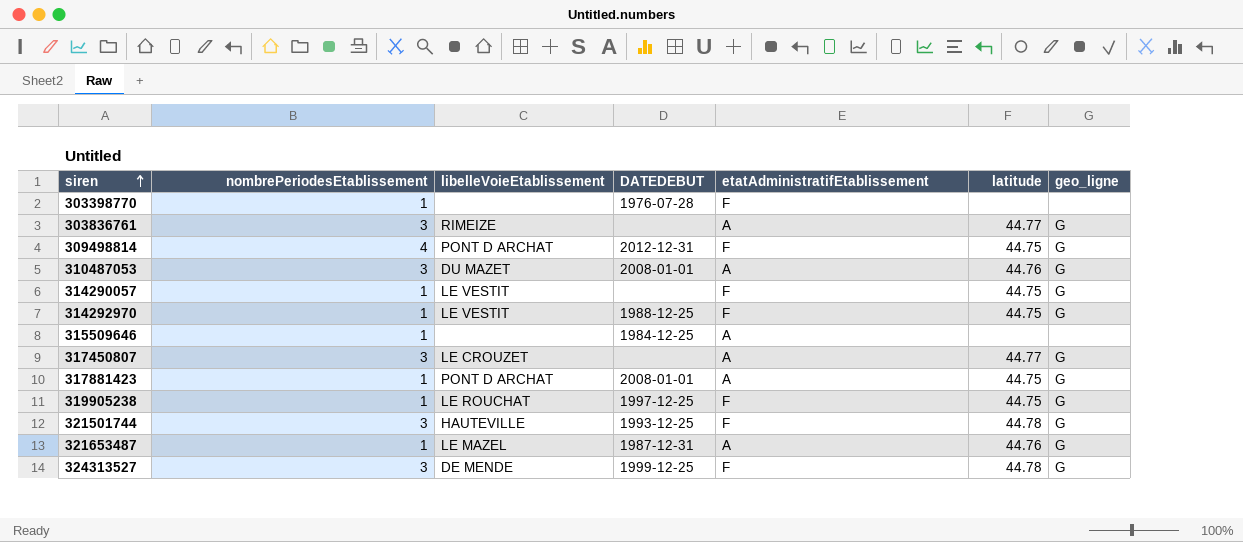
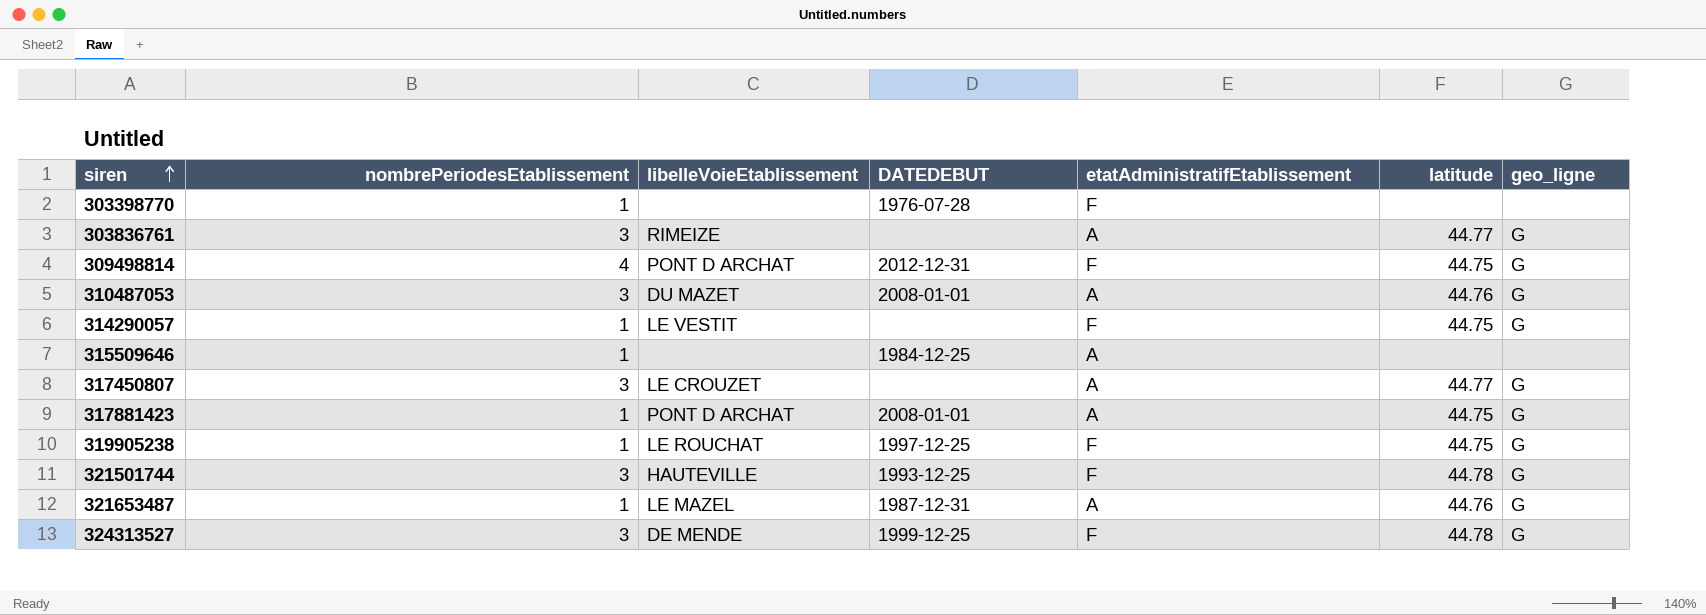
row 314292970: 1 | LE VESTIT | 1988-12-25 | F | 44.75 | G -> none

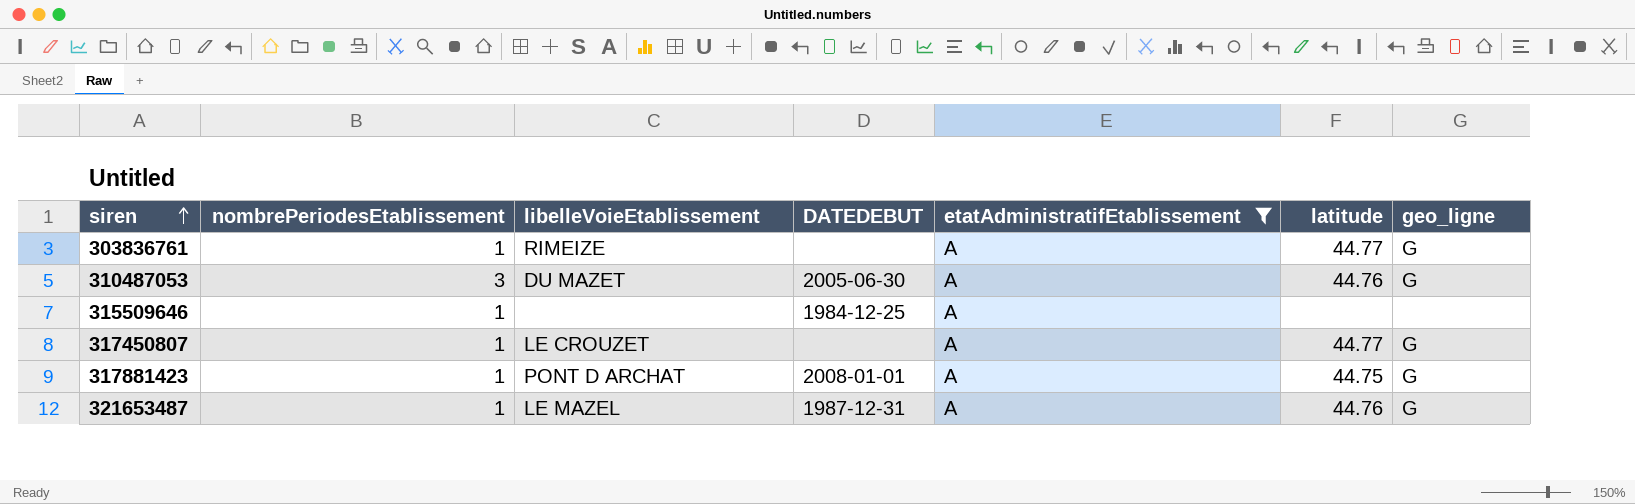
filter: none -> etatAdministratifEtablissement = A
303836761 | nombrePeriodesEtablissement: 3 -> 1
310487053 | DATEDEBUT: 2008-01-01 -> 2005-06-30
317450807 | nombrePeriodesEtablissement: 3 -> 1

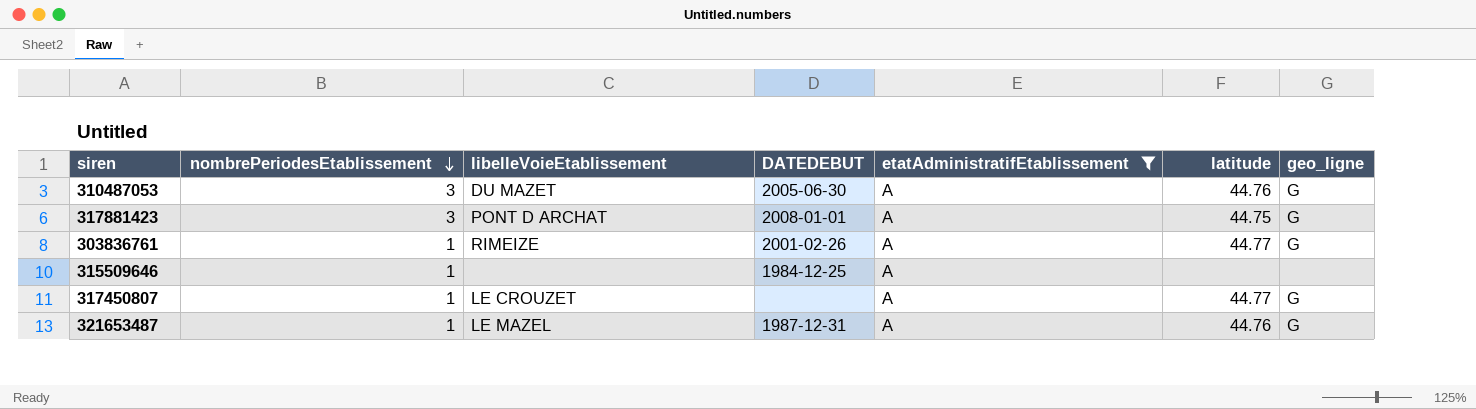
row order: siren ascending -> nombrePeriodesEtablissement descending
317881423 | nombrePeriodesEtablissement: 1 -> 3
303836761 | DATEDEBUT: none -> 2001-02-26

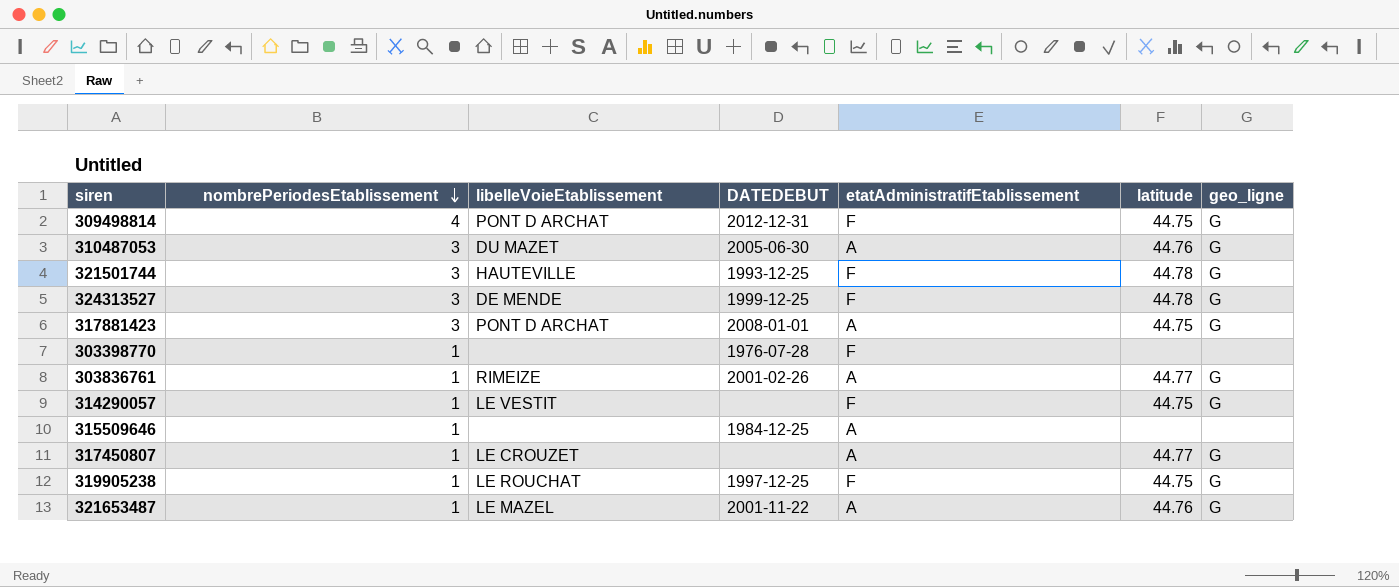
filter: etatAdministratifEtablissement = A -> none
321653487 | DATEDEBUT: 1987-12-31 -> 2001-11-22

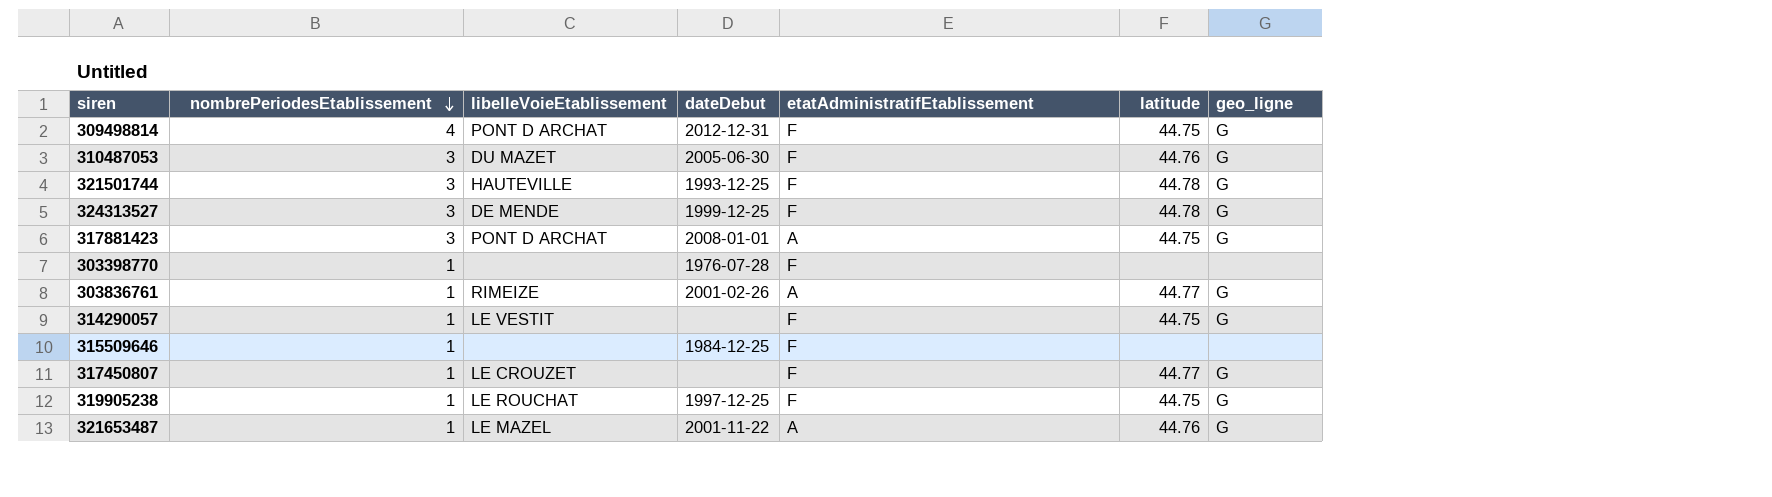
column name: DATEDEBUT -> dateDebut
310487053 | etatAdministratifEtablissement: A -> F
315509646 | etatAdministratifEtablissement: A -> F
317450807 | etatAdministratifEtablissement: A -> F

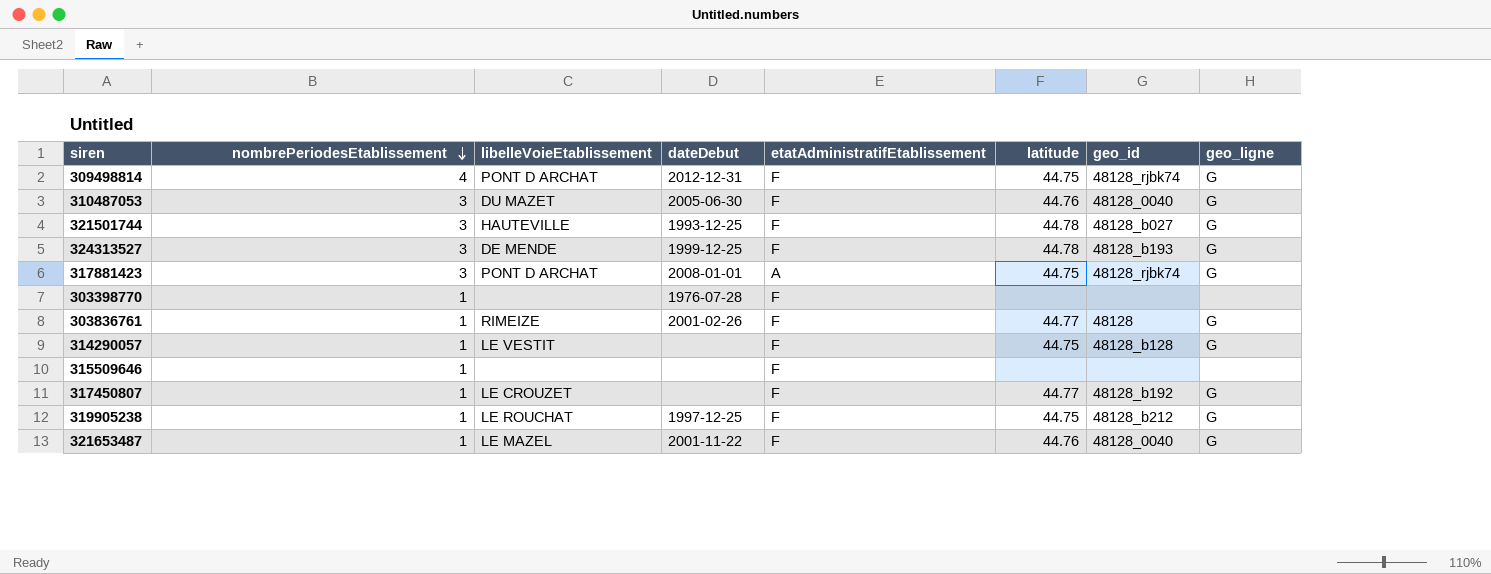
column geo_id | position: none -> 7
303836761 | etatAdministratifEtablissement: A -> F
315509646 | dateDebut: 1984-12-25 -> none
321653487 | etatAdministratifEtablissement: A -> F

